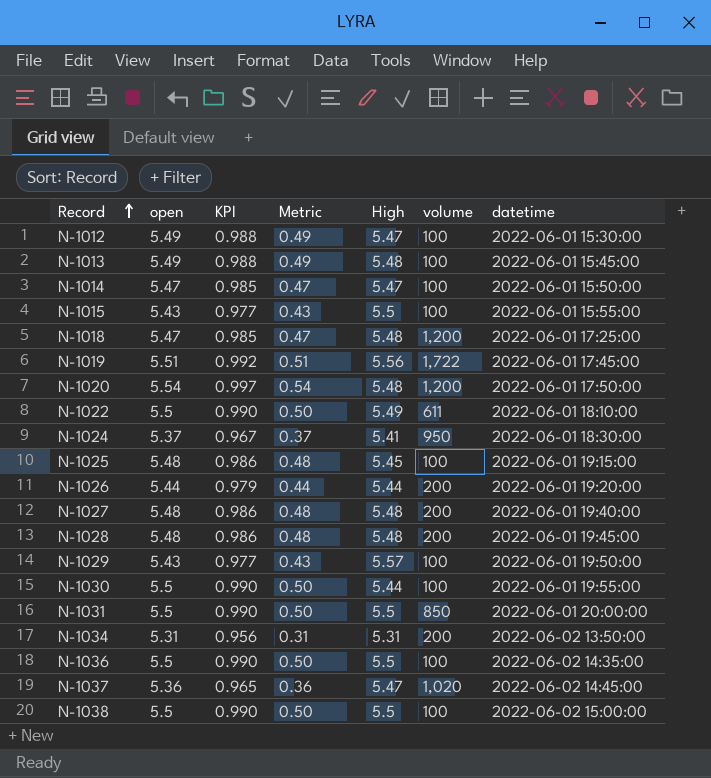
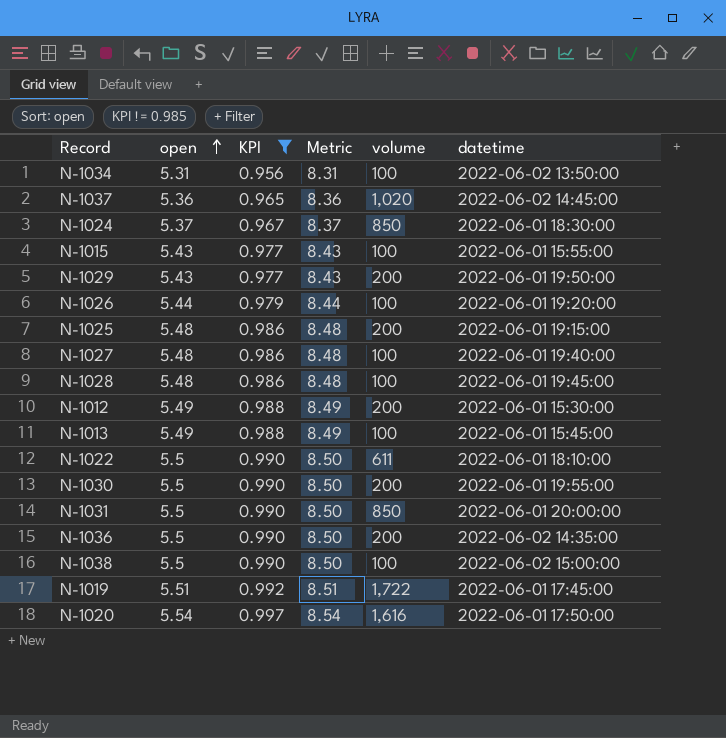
filter: none -> KPI != 0.985
row order: Record ascending -> open ascending
column High | position: 5 -> none
column Metric | formula: [open] - 5 -> [open] + 3
N-1034 | volume: 200 -> 100
N-1024 | volume: 950 -> 850
N-1029 | volume: 100 -> 200
N-1026 | volume: 200 -> 100
N-1025 | volume: 100 -> 200
N-1027 | volume: 200 -> 100
N-1028 | volume: 200 -> 100
N-1012 | volume: 100 -> 200
N-1030 | volume: 100 -> 200
N-1036 | volume: 100 -> 200
N-1020 | volume: 1,200 -> 1,616

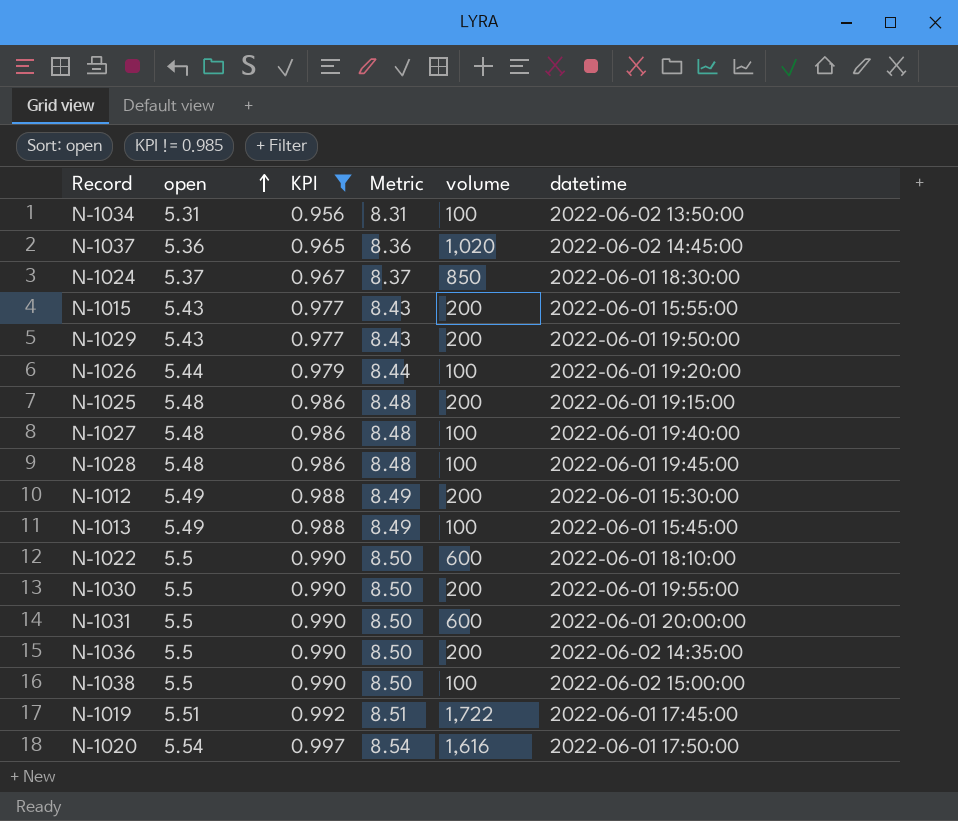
N-1015 | volume: 100 -> 200
N-1022 | volume: 611 -> 600
N-1031 | volume: 850 -> 600

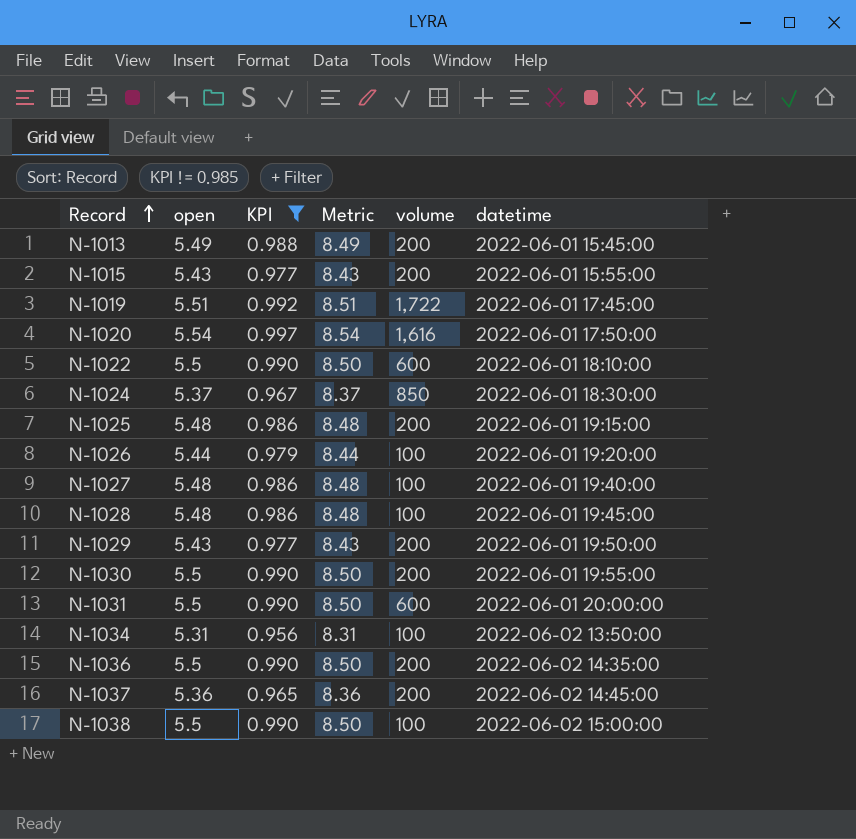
row order: open ascending -> Record ascending
row N-1012: 5.49 | 0.988 | 8.49 | 200 | 2022-06-01 15:30:00 -> none
N-1013 | volume: 100 -> 200
N-1037 | volume: 1,020 -> 200

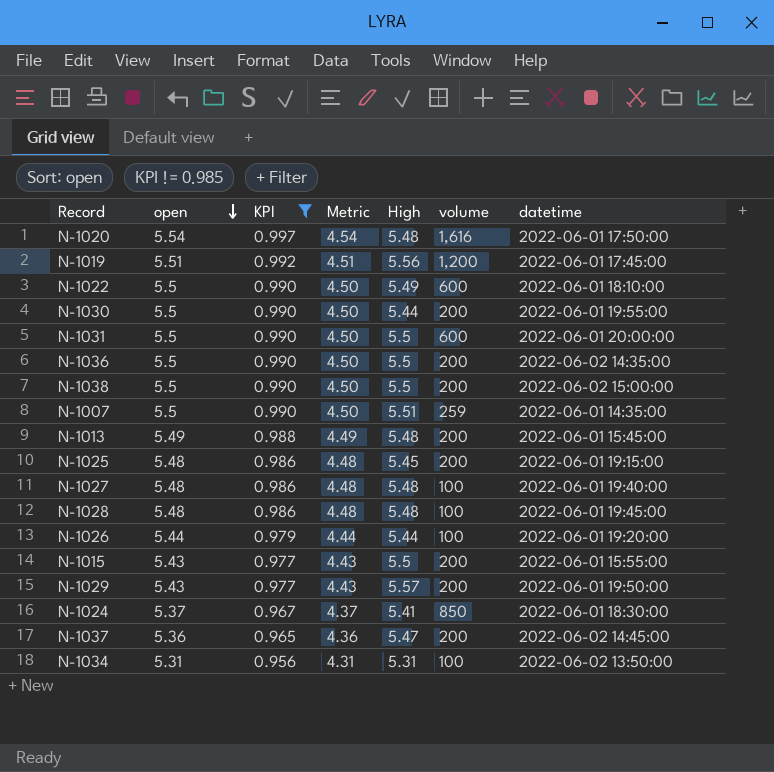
row order: Record ascending -> open descending
column Metric | formula: [open] + 3 -> [open] - 1
column High | position: none -> 5
N-1019 | volume: 1,722 -> 1,200
N-1038 | volume: 100 -> 200
row N-1007: none -> 5.5 | 0.990 | 4.50 | 5.51 | 259 | 2022-06-01 14:35:00

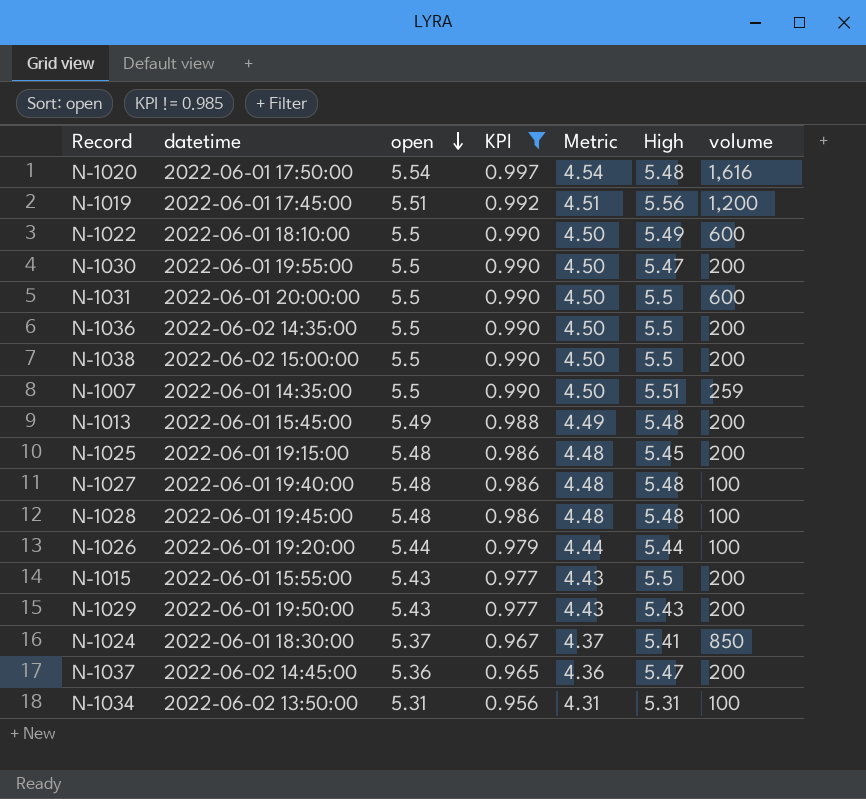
column datetime | position: 7 -> 2
N-1030 | High: 5.44 -> 5.47
N-1029 | High: 5.57 -> 5.43

